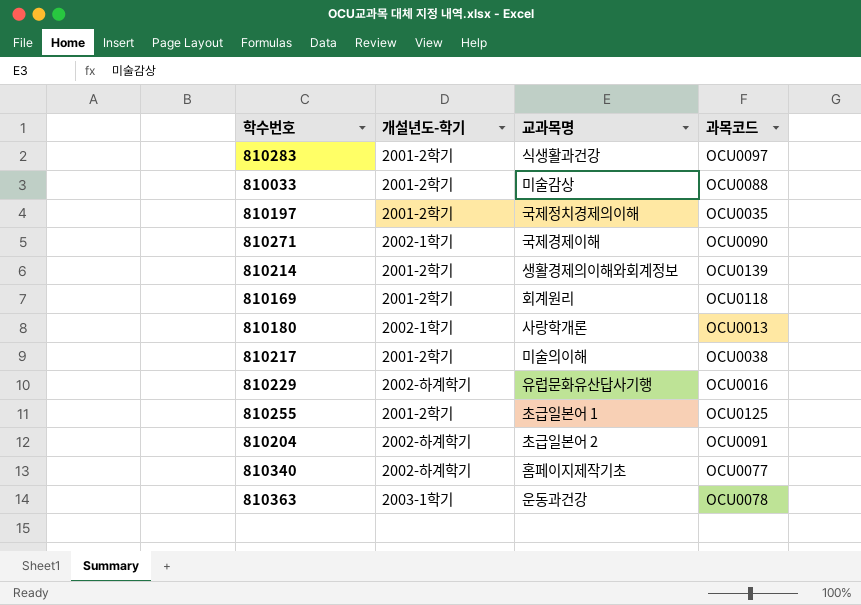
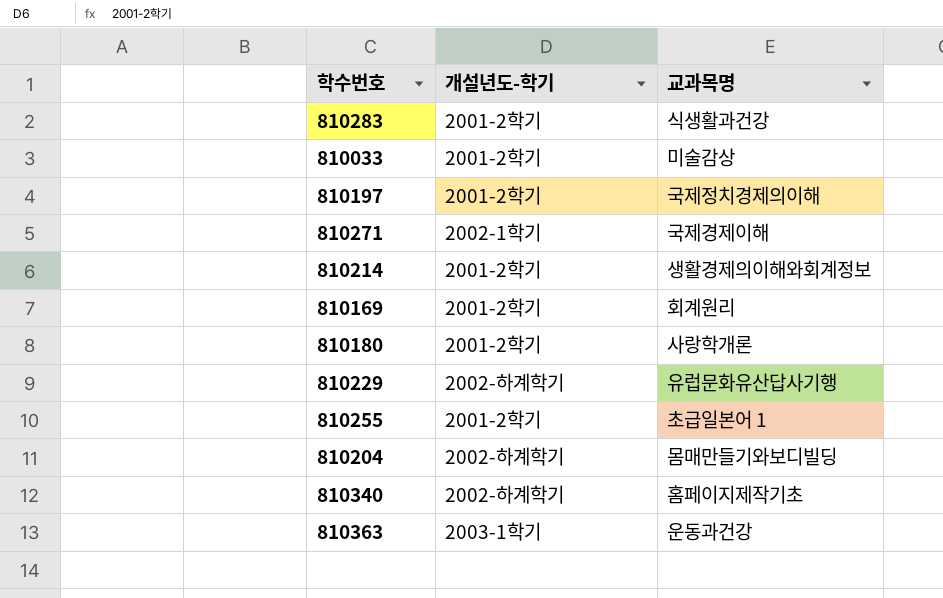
column 과목코드 | position: 4 -> none
row 810217: 2001-2학기 | 미술의이해 | OCU0038 -> none
810180 | 개설년도-학기: 2002-1학기 -> 2001-2학기
810204 | 교과목명: 초급일본어 2 -> 몸매만들기와보디빌딩

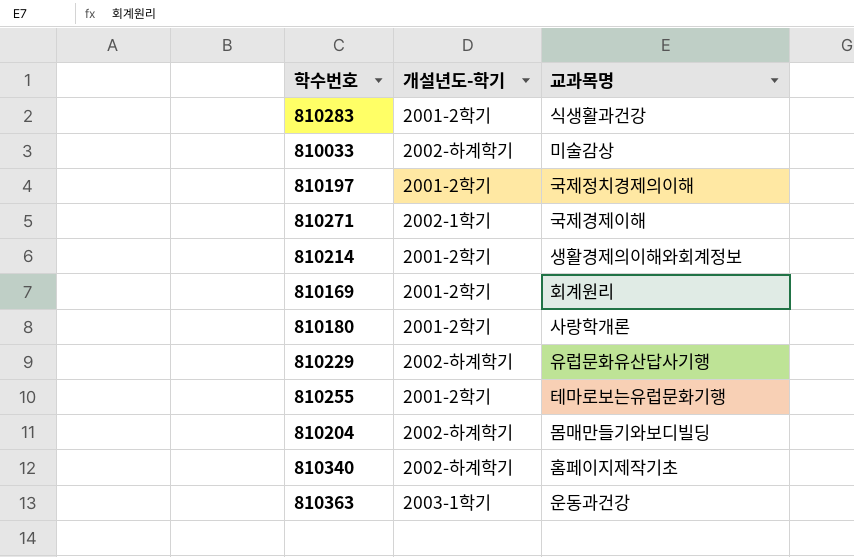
810033 | 개설년도-학기: 2001-2학기 -> 2002-하계학기
810255 | 교과목명: 초급일본어 1 -> 테마로보는유럽문화기행

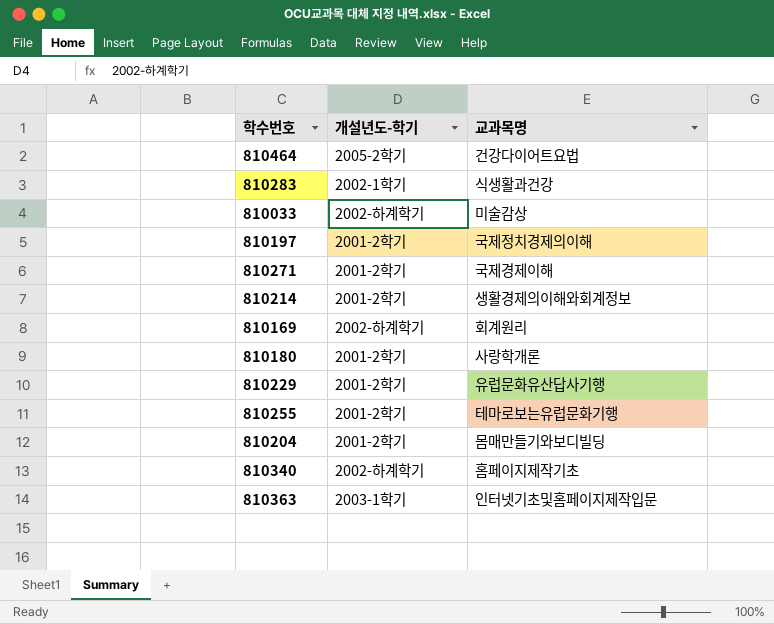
row 810464: none -> 2005-2학기 | 건강다이어트요법
810283 | 개설년도-학기: 2001-2학기 -> 2002-1학기
810271 | 개설년도-학기: 2002-1학기 -> 2001-2학기
810169 | 개설년도-학기: 2001-2학기 -> 2002-하계학기
810229 | 개설년도-학기: 2002-하계학기 -> 2001-2학기
810204 | 개설년도-학기: 2002-하계학기 -> 2001-2학기
810363 | 교과목명: 운동과건강 -> 인터넷기초및홈페이지제작입문

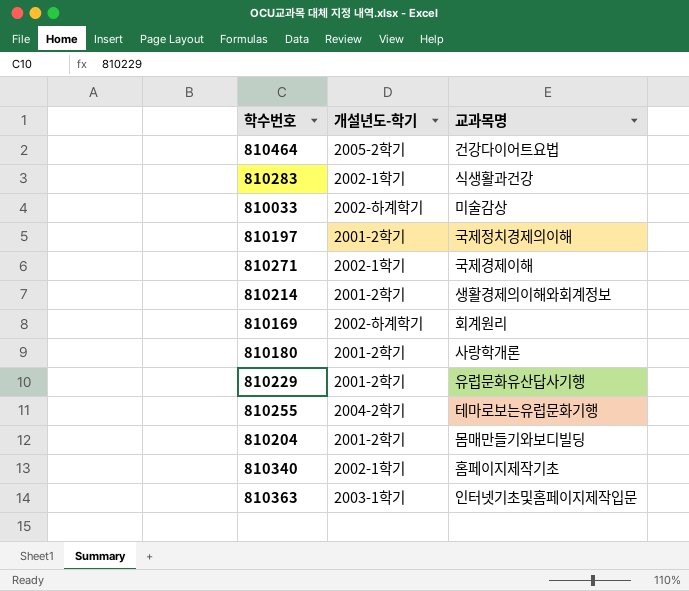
810271 | 개설년도-학기: 2001-2학기 -> 2002-1학기
810255 | 개설년도-학기: 2001-2학기 -> 2004-2학기
810340 | 개설년도-학기: 2002-하계학기 -> 2002-1학기

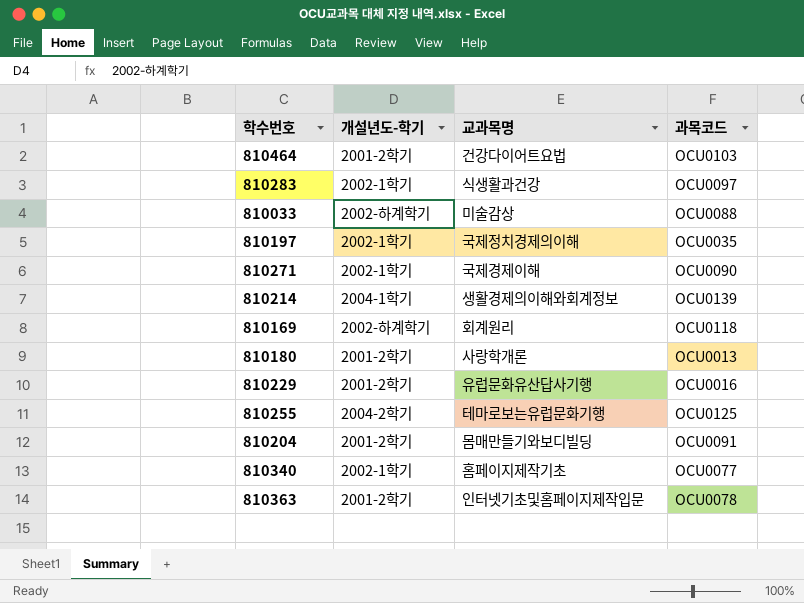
column 과목코드 | position: none -> 4
810464 | 개설년도-학기: 2005-2학기 -> 2001-2학기
810197 | 개설년도-학기: 2001-2학기 -> 2002-1학기
810214 | 개설년도-학기: 2001-2학기 -> 2004-1학기
810363 | 개설년도-학기: 2003-1학기 -> 2001-2학기

